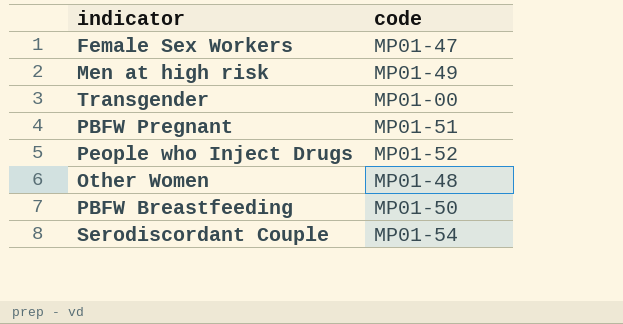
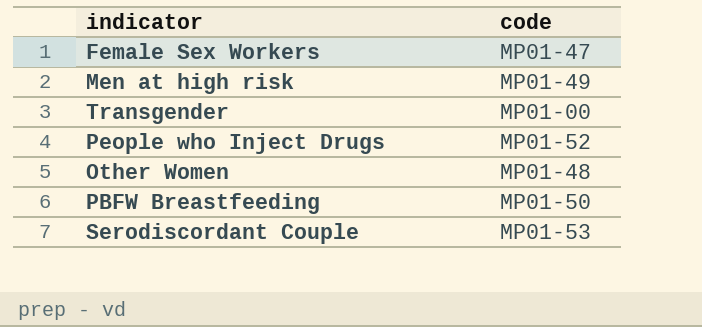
row PBFW Pregnant: MP01-51 -> none
Serodiscordant Couple | code: MP01-54 -> MP01-53

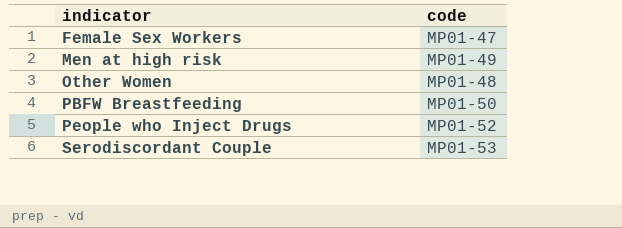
row order: none -> indicator ascending
row Transgender: MP01-00 -> none

